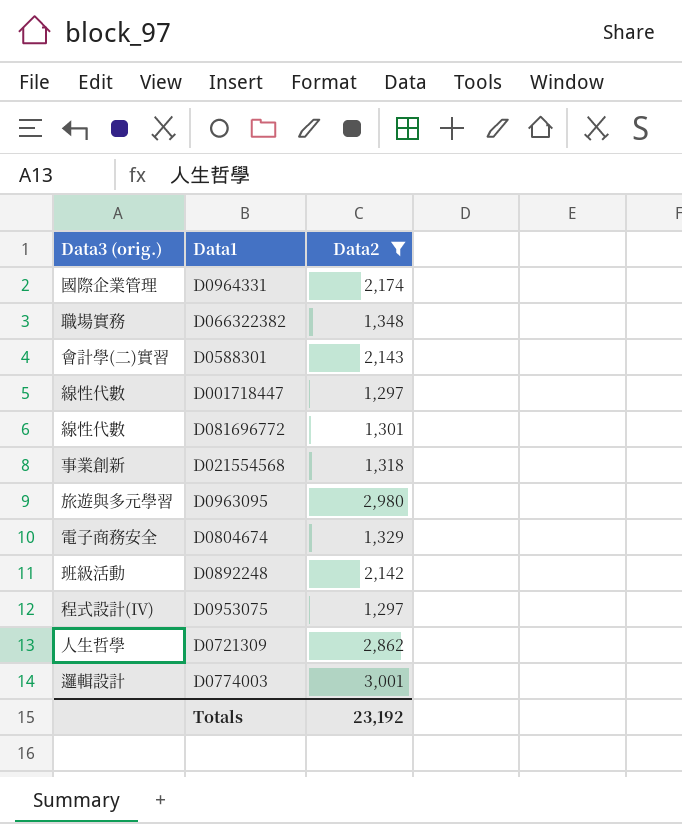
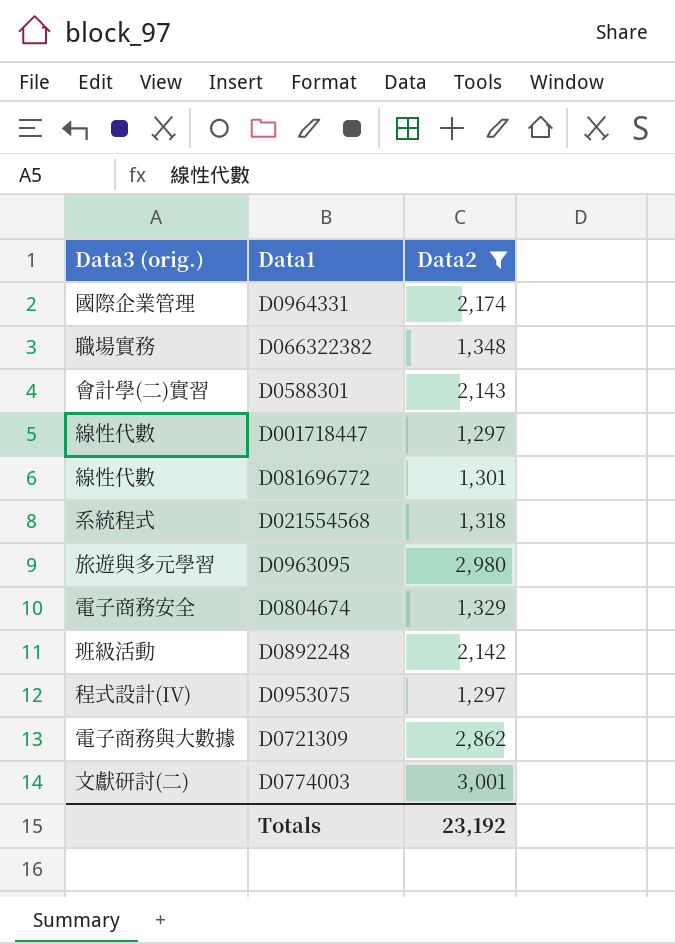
D021554568 | Data3 (orig.): 事業創新 -> 系統程式
D0721309 | Data3 (orig.): 人生哲學 -> 電子商務與大數據
D0774003 | Data3 (orig.): 邏輯設計 -> 文獻研討(二)

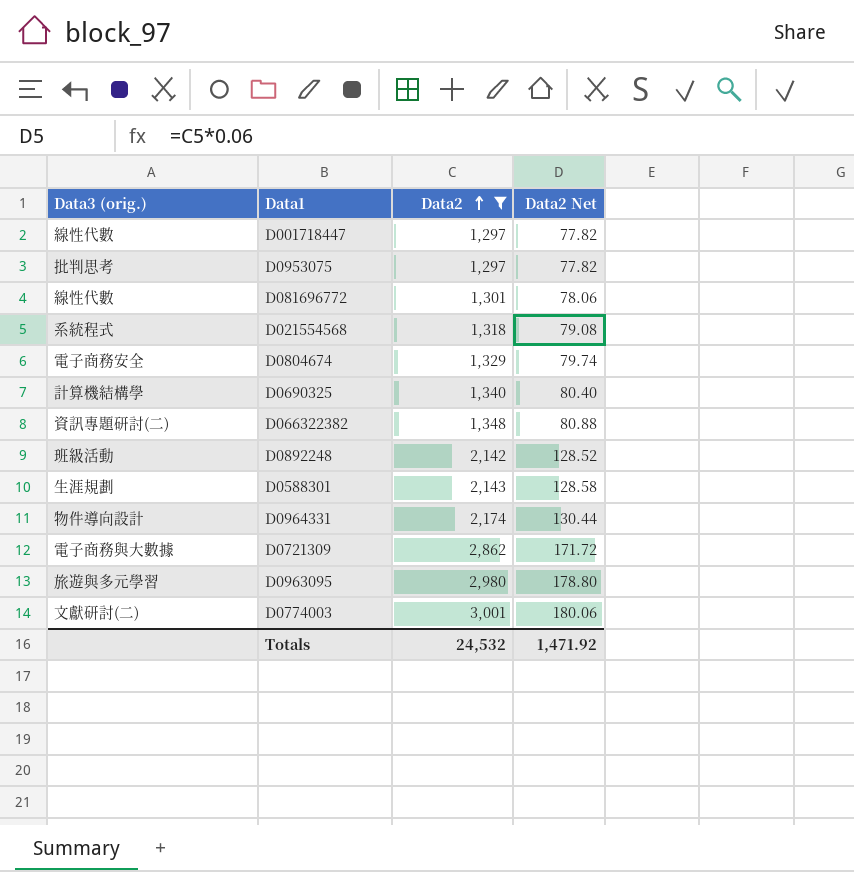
row order: none -> Data2 ascending
column Data2 Net | formula: none -> [Data2] * 0.06
D0953075 | Data3 (orig.): 程式設計(IV) -> 批判思考
row D0690325: none -> 計算機結構學 | 1,340 | 80.40
D066322382 | Data3 (orig.): 職場實務 -> 資訊專題研討(二)
D0588301 | Data3 (orig.): 會計學(二)實習 -> 生涯規劃
D0964331 | Data3 (orig.): 國際企業管理 -> 物件導向設計
Totals | Data2: 23,192 -> 24,532

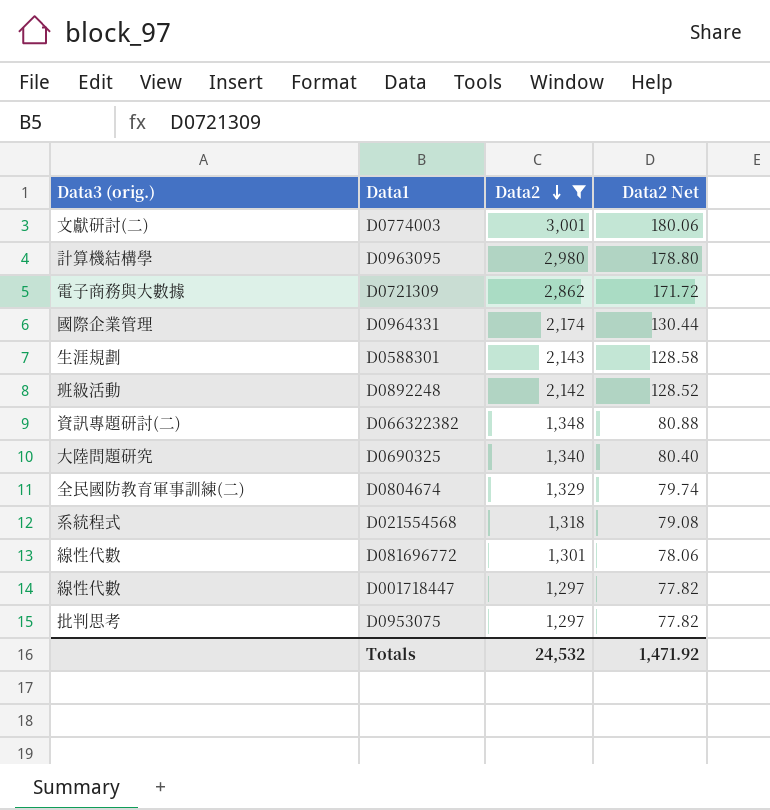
row order: Data2 ascending -> Data2 descending
D0963095 | Data3 (orig.): 旅遊與多元學習 -> 計算機結構學
D0964331 | Data3 (orig.): 物件導向設計 -> 國際企業管理
D0690325 | Data3 (orig.): 計算機結構學 -> 大陸問題研究
D0804674 | Data3 (orig.): 電子商務安全 -> 全民國防教育軍事訓練(二)

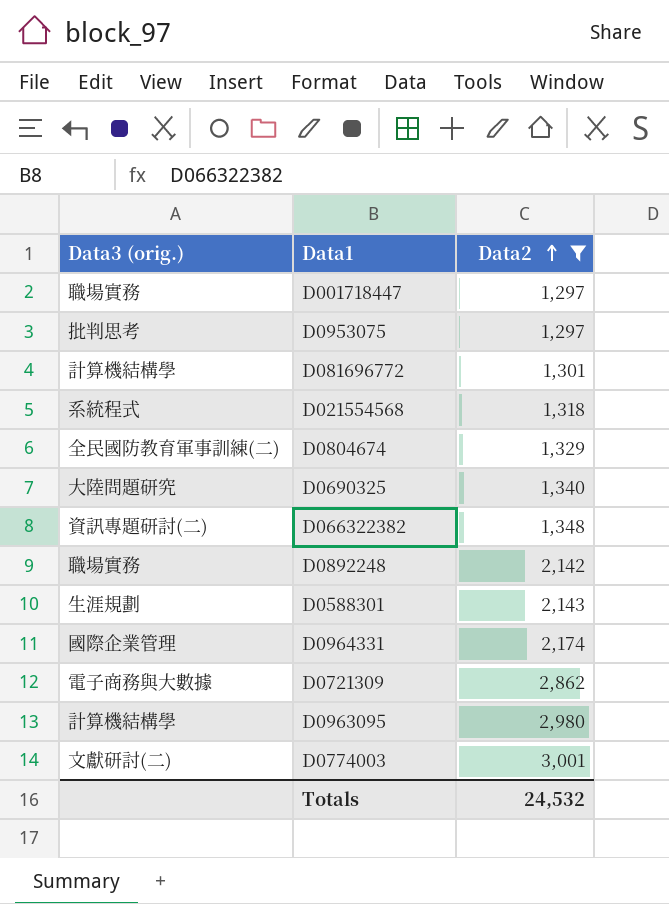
row order: Data2 descending -> Data2 ascending
column Data2 Net | formula: [Data2] * 0.06 -> none
D001718447 | Data3 (orig.): 線性代數 -> 職場實務
D081696772 | Data3 (orig.): 線性代數 -> 計算機結構學
D0892248 | Data3 (orig.): 班級活動 -> 職場實務

